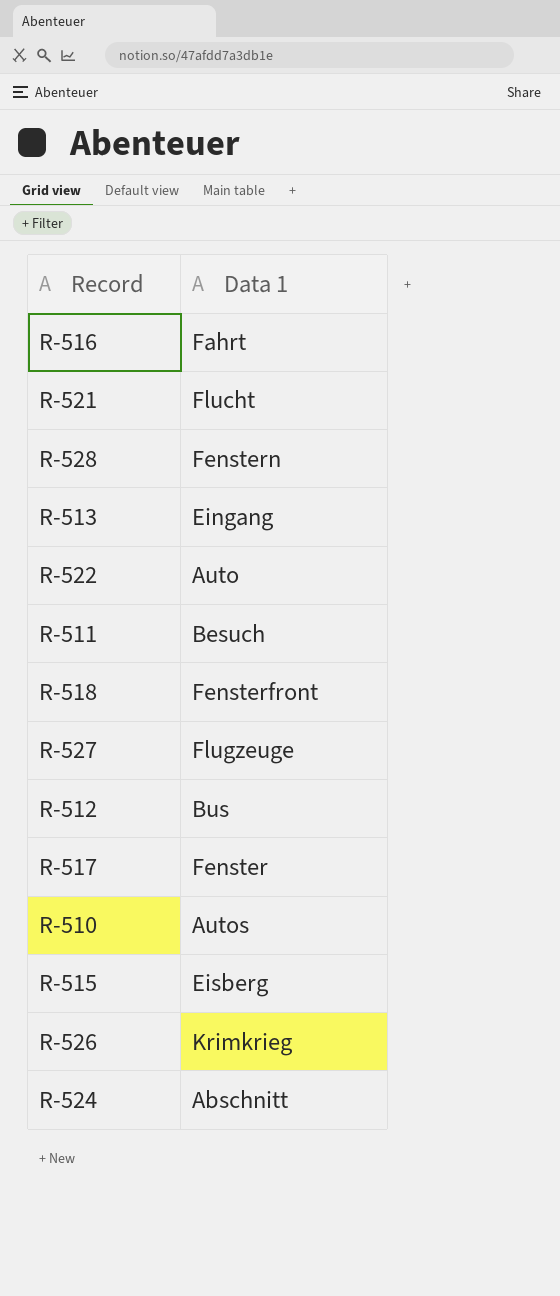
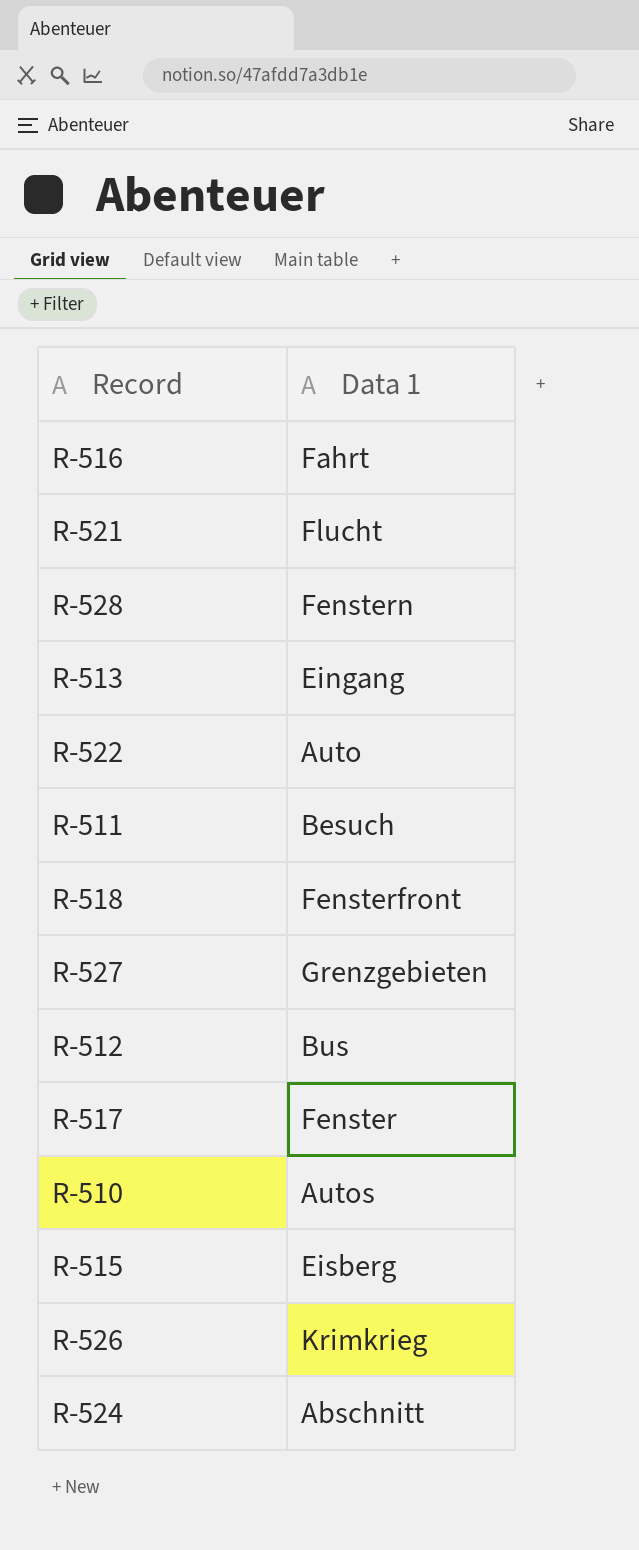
R-527 | Data 1: Flugzeuge -> Grenzgebieten

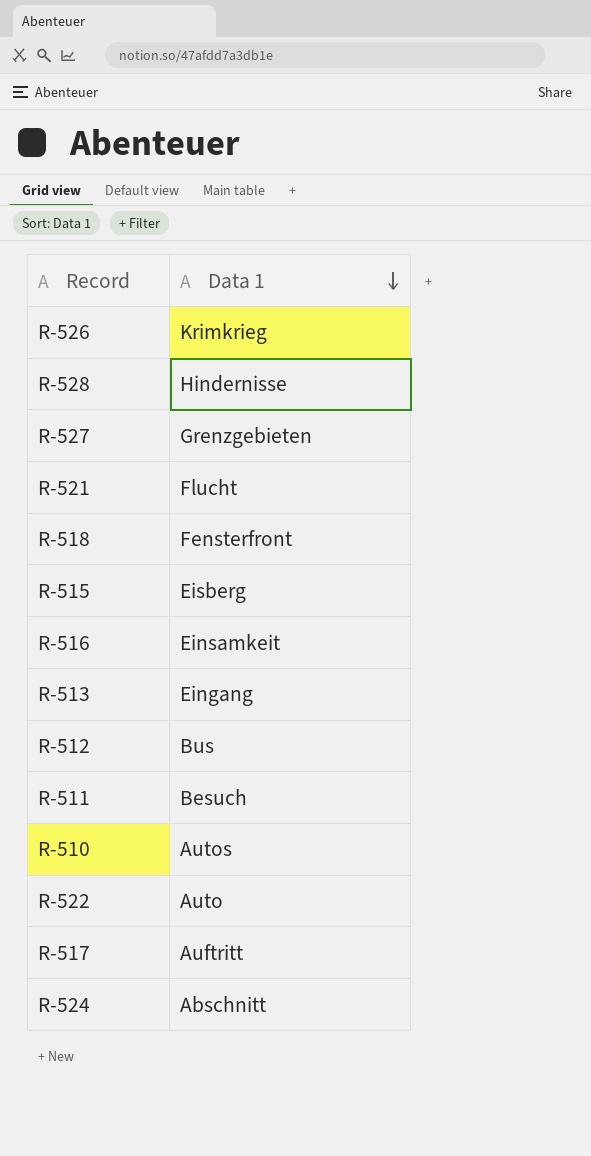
row order: none -> Data 1 descending
R-528 | Data 1: Fenstern -> Hindernisse
R-516 | Data 1: Fahrt -> Einsamkeit
R-517 | Data 1: Fenster -> Auftritt

